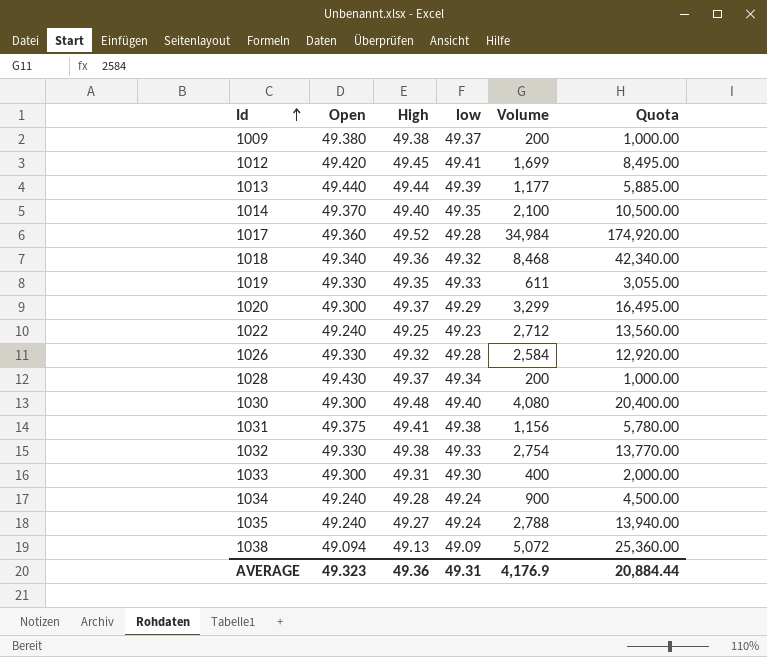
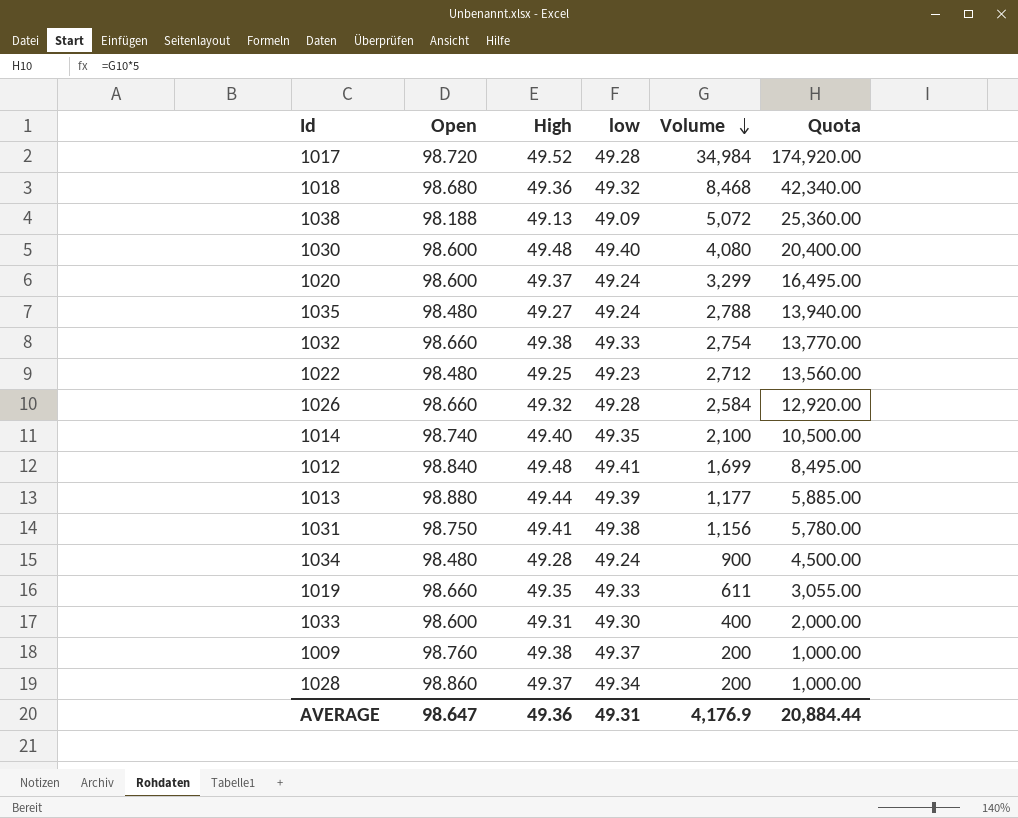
row order: Id ascending -> Volume descending
1017 | Open: 49.360 -> 98.720
1018 | Open: 49.340 -> 98.680
1038 | Open: 49.094 -> 98.188
1030 | Open: 49.300 -> 98.600
1020 | Open: 49.300 -> 98.600
1020 | low: 49.29 -> 49.24
1035 | Open: 49.240 -> 98.480
1032 | Open: 49.330 -> 98.660
1022 | Open: 49.240 -> 98.480
1026 | Open: 49.330 -> 98.660
1014 | Open: 49.370 -> 98.740
1012 | Open: 49.420 -> 98.840
1012 | High: 49.45 -> 49.48
1013 | Open: 49.440 -> 98.880
1031 | Open: 49.375 -> 98.750
1034 | Open: 49.240 -> 98.480
1019 | Open: 49.330 -> 98.660
1033 | Open: 49.300 -> 98.600
1009 | Open: 49.380 -> 98.760
1028 | Open: 49.430 -> 98.860
AVERAGE | Open: 49.323 -> 98.647

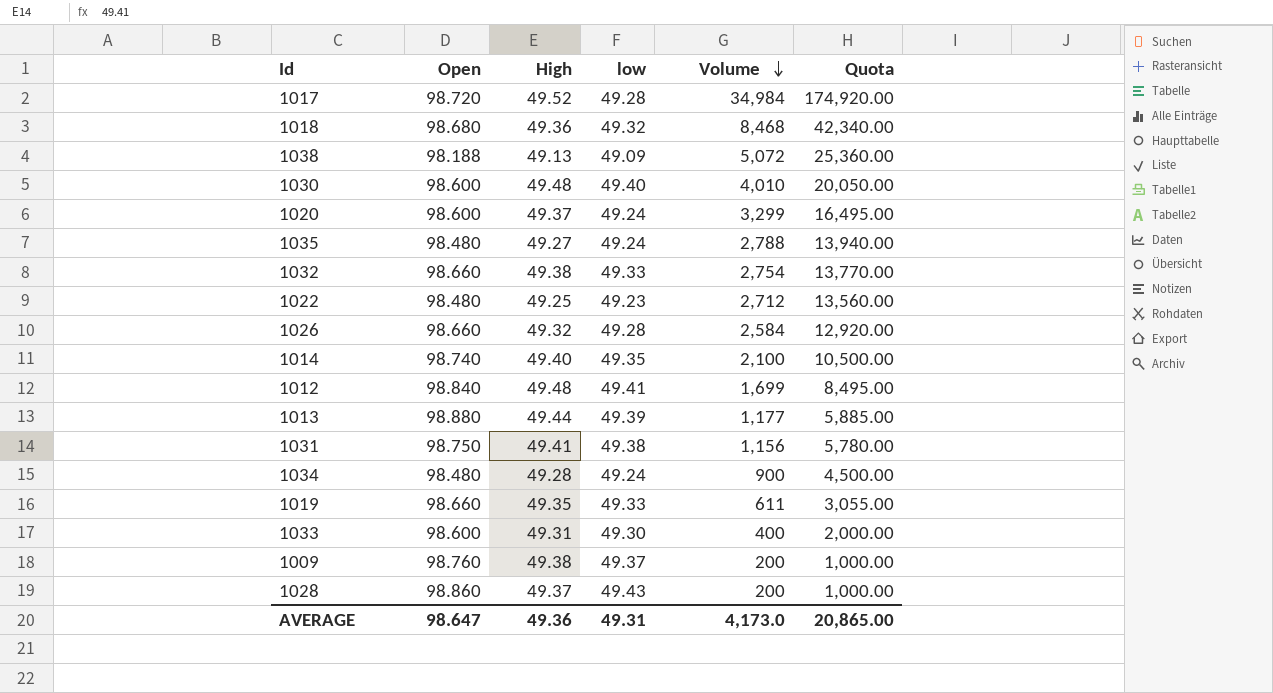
1030 | Volume: 4,080 -> 4,010
1030 | Quota: 20,400.00 -> 20,050.00
1028 | low: 49.34 -> 49.43
AVERAGE | Volume: 4,176.9 -> 4,173.0
AVERAGE | Quota: 20,884.44 -> 20,865.00

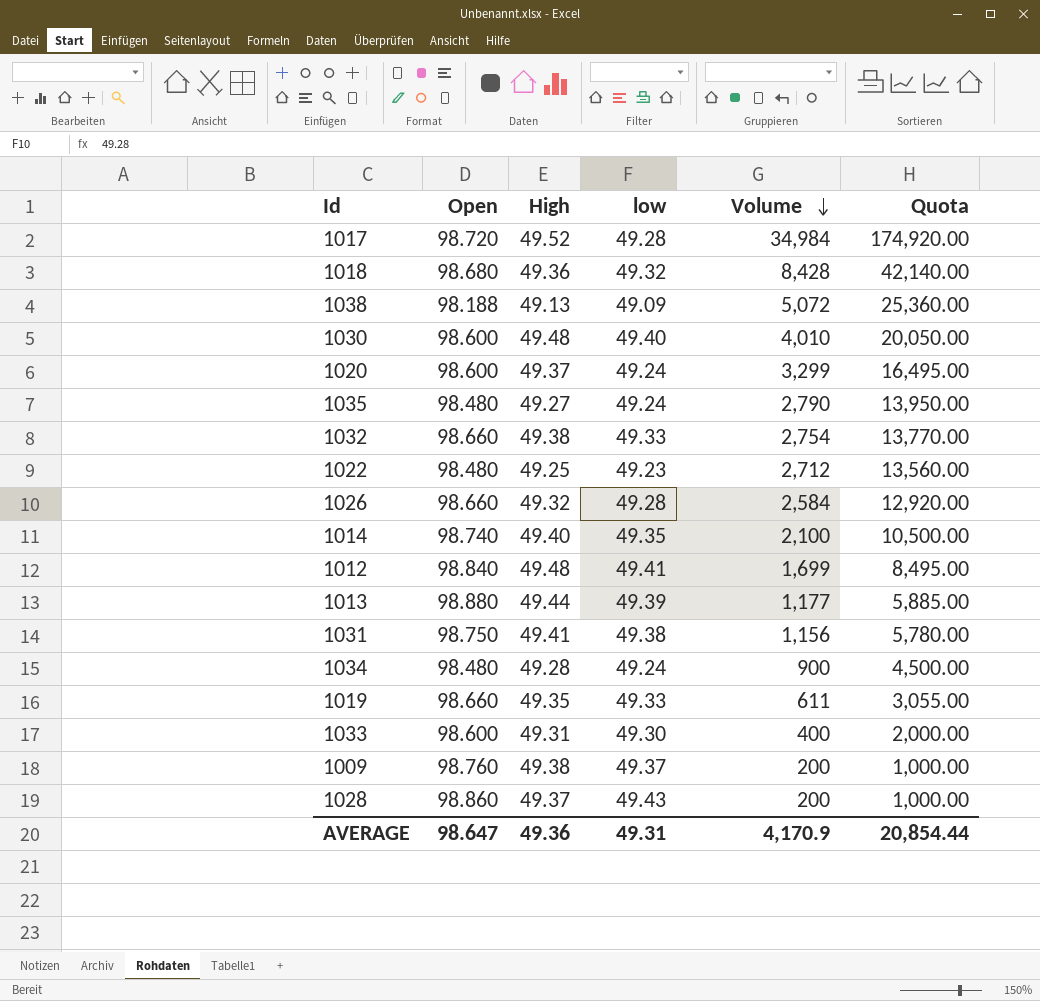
1018 | Volume: 8,468 -> 8,428
1018 | Quota: 42,340.00 -> 42,140.00
1035 | Volume: 2,788 -> 2,790
1035 | Quota: 13,940.00 -> 13,950.00
AVERAGE | Volume: 4,173.0 -> 4,170.9
AVERAGE | Quota: 20,865.00 -> 20,854.44

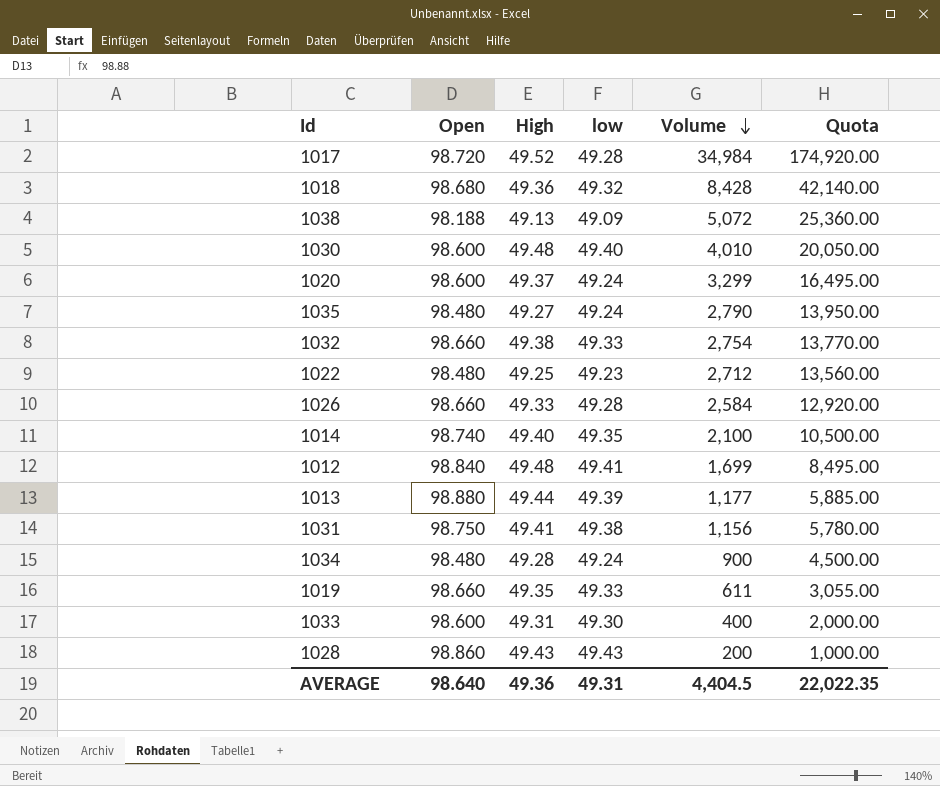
row 1009: 98.760 | 49.38 | 49.37 | 200 | 1,000.00 -> none
1026 | High: 49.32 -> 49.33
1028 | High: 49.37 -> 49.43
AVERAGE | Open: 98.647 -> 98.640
AVERAGE | Volume: 4,170.9 -> 4,404.5
AVERAGE | Quota: 20,854.44 -> 22,022.35

